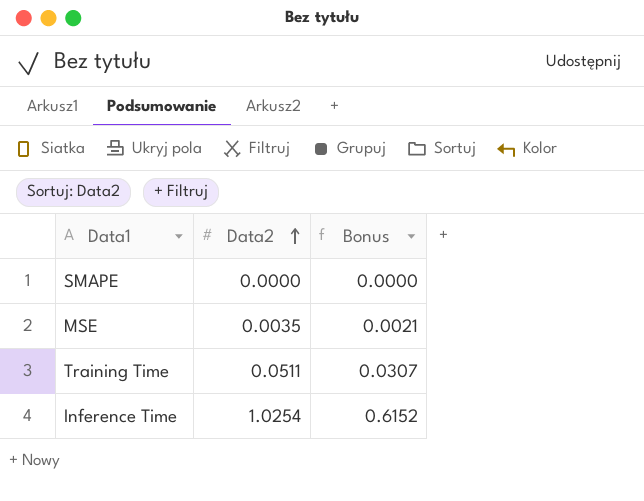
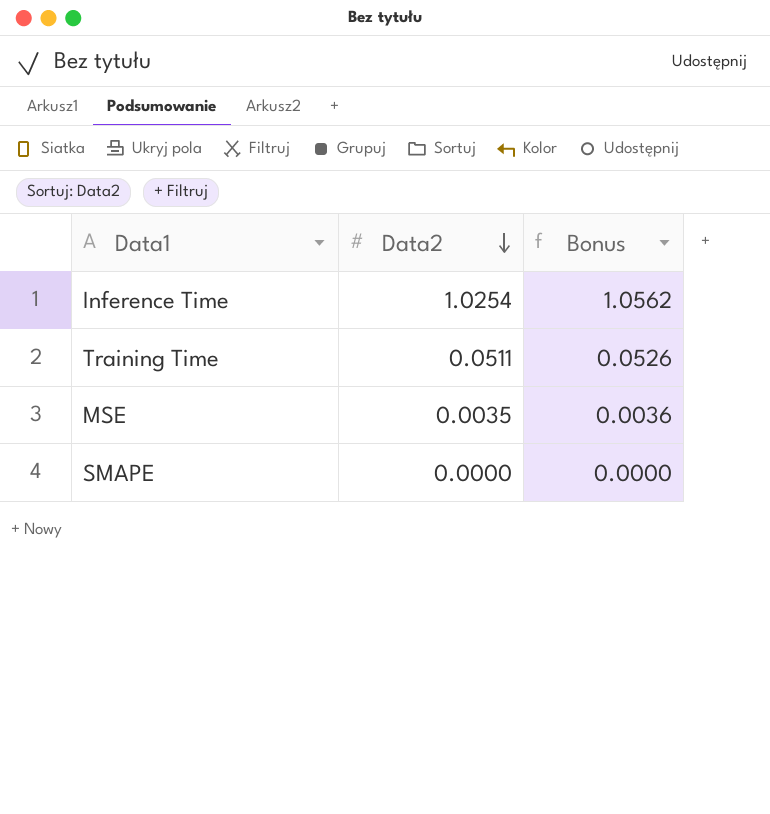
row order: Data2 ascending -> Data2 descending
column Bonus | formula: [Data2] * 0.6 -> [Data2] * 1.03

